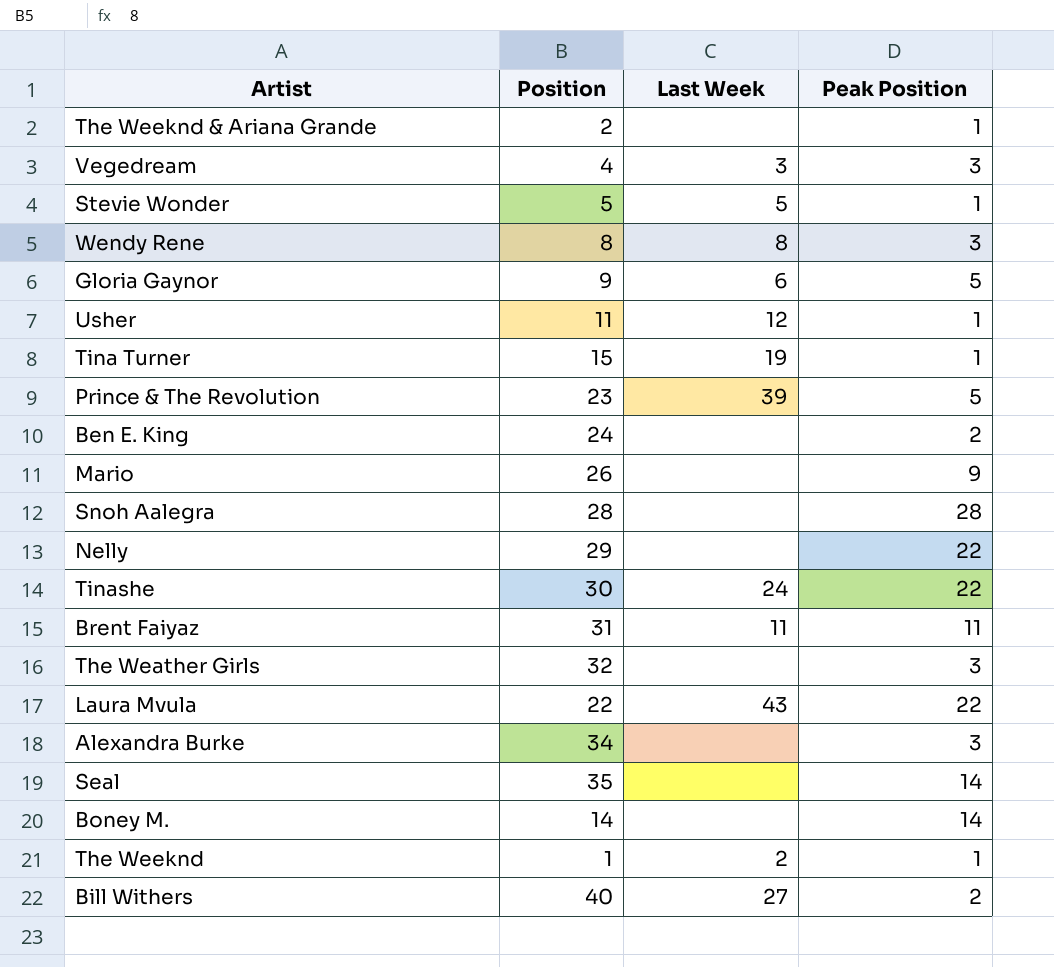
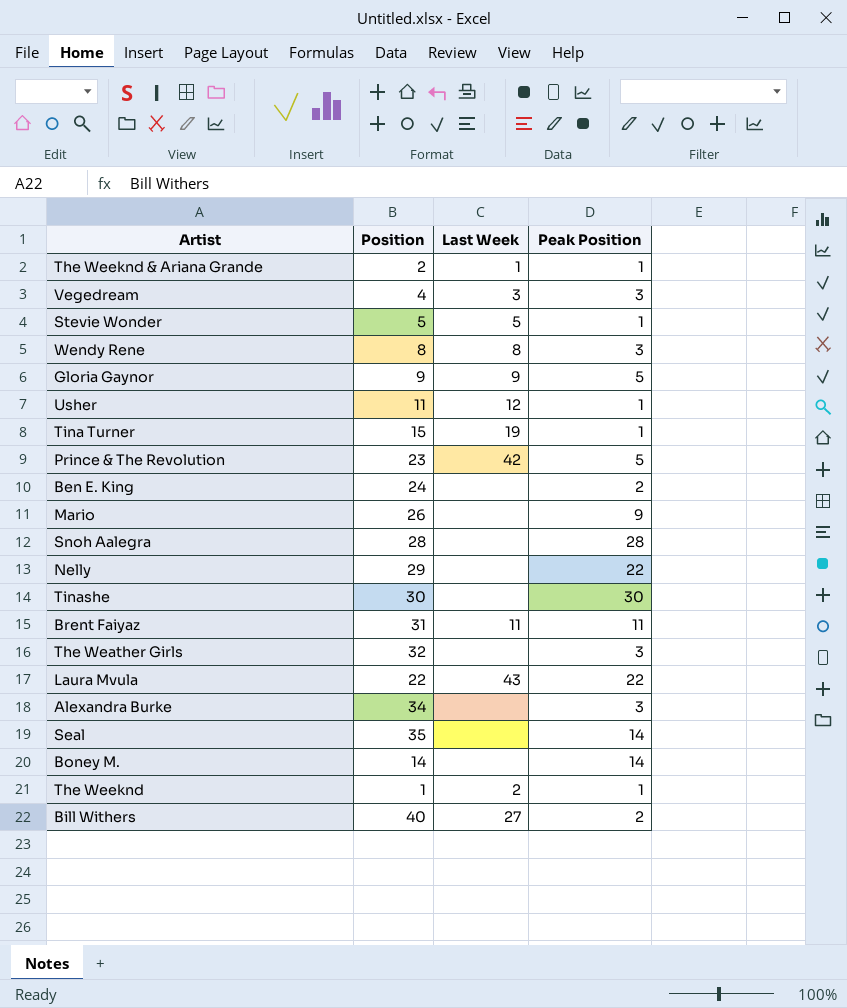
The Weeknd & Ariana Grande | Last Week: none -> 1
Gloria Gaynor | Last Week: 6 -> 9
Prince & The Revolution | Last Week: 39 -> 42
Tinashe | Last Week: 24 -> none
Tinashe | Peak Position: 22 -> 30

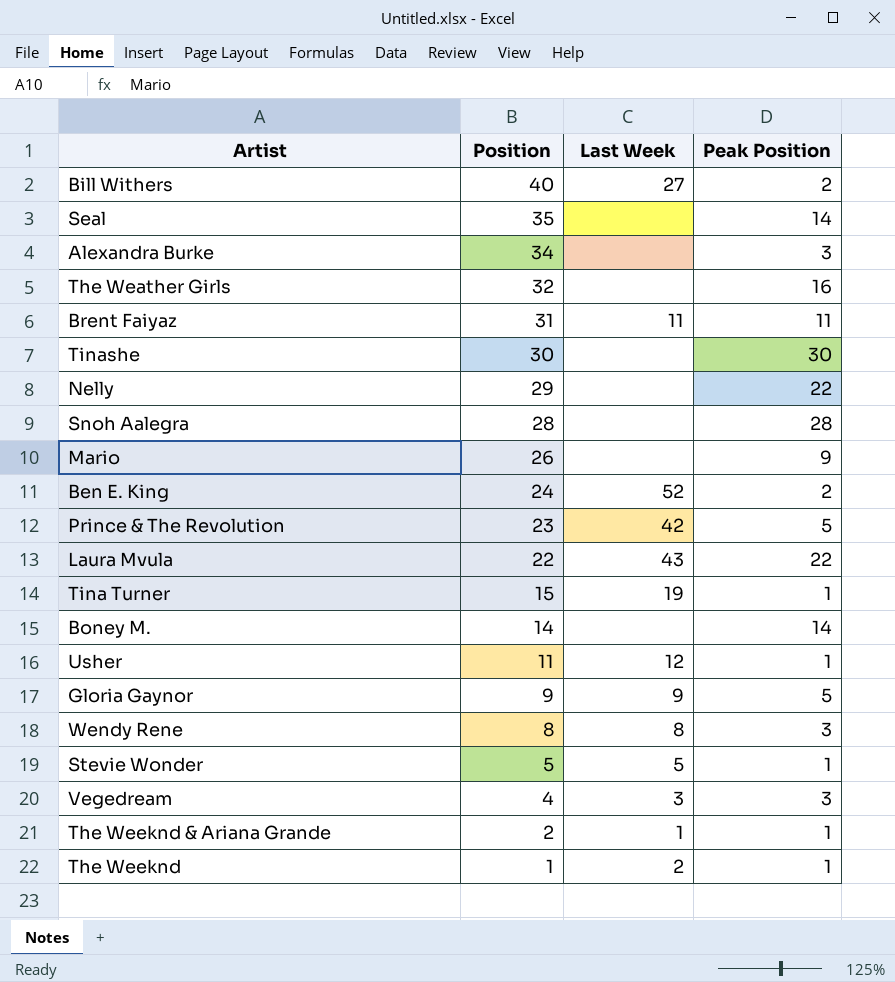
row order: none -> Position descending
The Weather Girls | Peak Position: 3 -> 16
Ben E. King | Last Week: none -> 52

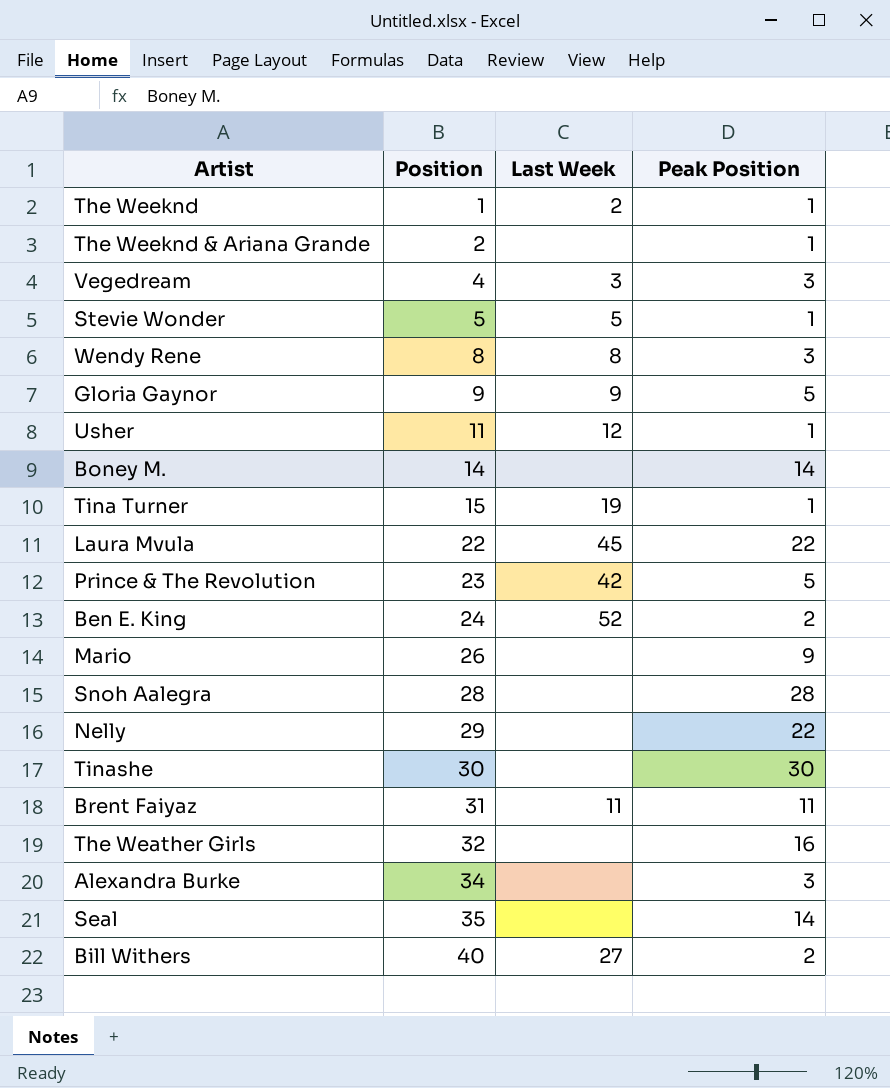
row order: Position descending -> Position ascending
The Weeknd & Ariana Grande | Last Week: 1 -> none
Laura Mvula | Last Week: 43 -> 45

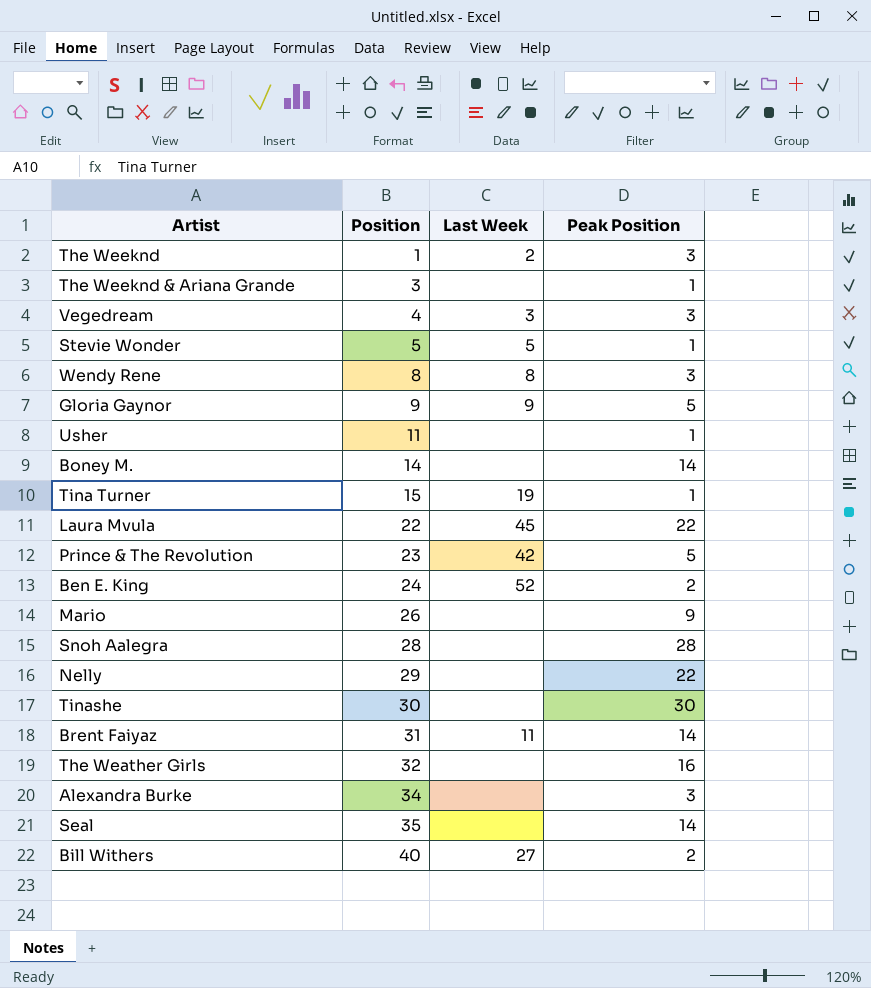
The Weeknd | Peak Position: 1 -> 3
The Weeknd & Ariana Grande | Position: 2 -> 3
Usher | Last Week: 12 -> none
Brent Faiyaz | Peak Position: 11 -> 14

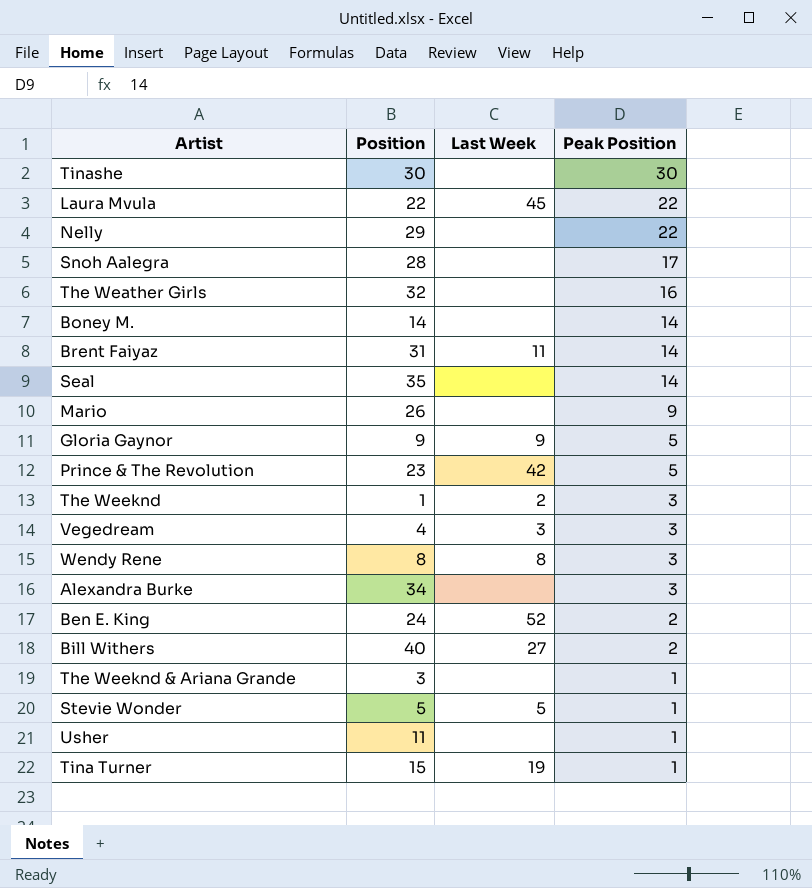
row order: Position ascending -> Peak Position descending
Snoh Aalegra | Peak Position: 28 -> 17

